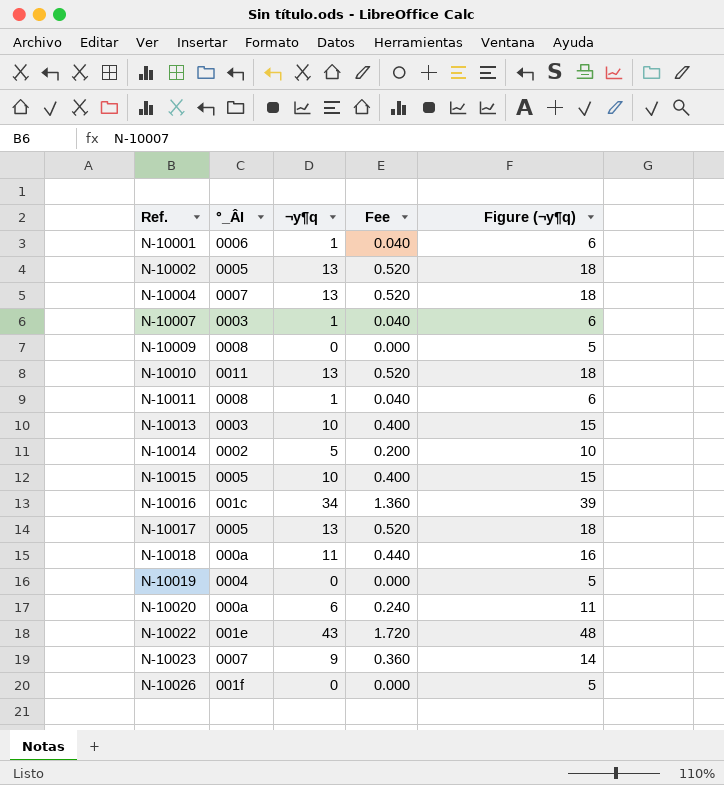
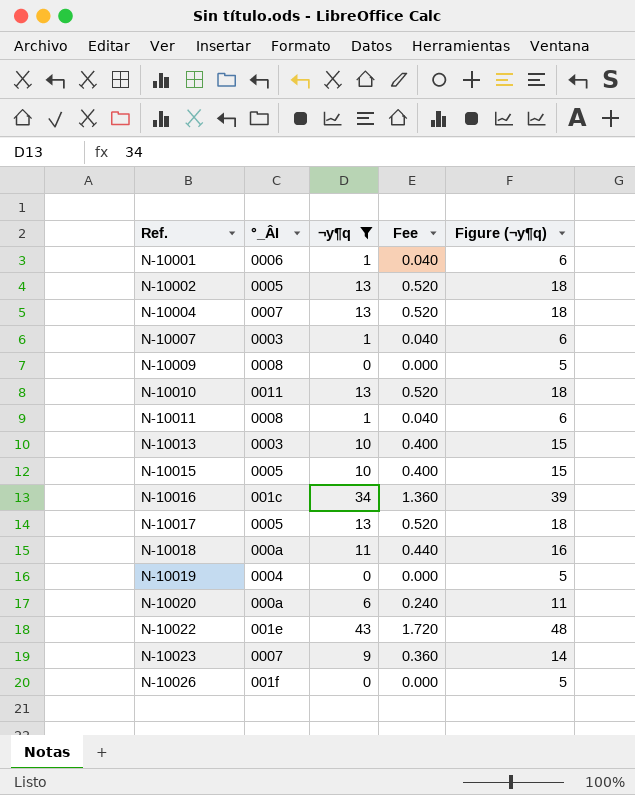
filter: none -> ¬y¶q != 5

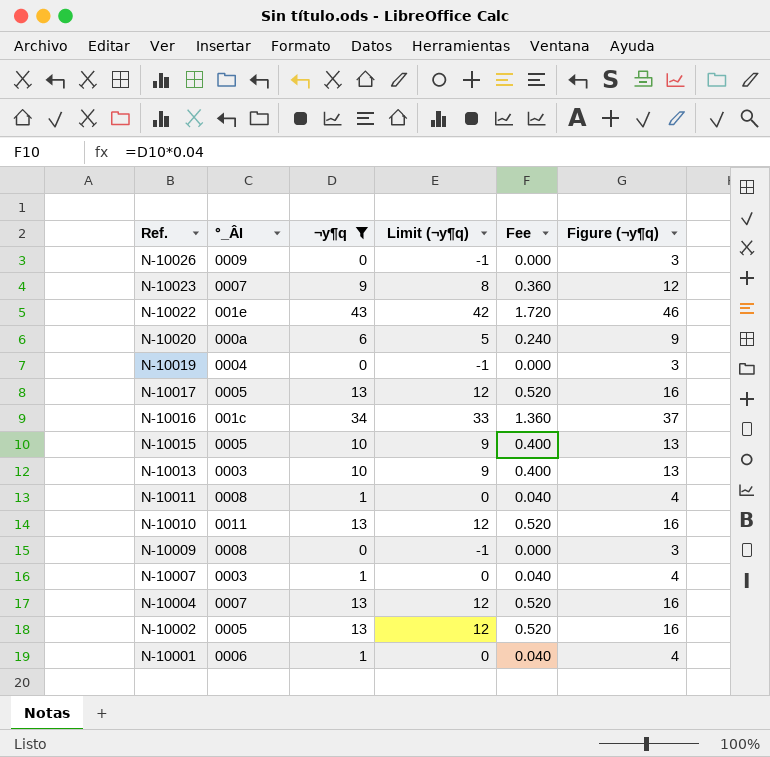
row order: Ref. ascending -> Ref. descending
column Limit (¬y¶q) | formula: none -> [¬y¶q] - 1
column Figure (¬y¶q) | formula: [¬y¶q] + 5 -> [¬y¶q] + 3
row N-10018: 000a | 11 | 0.440 | 16 -> none
N-10026 | °_ÂI: 001f -> 0009

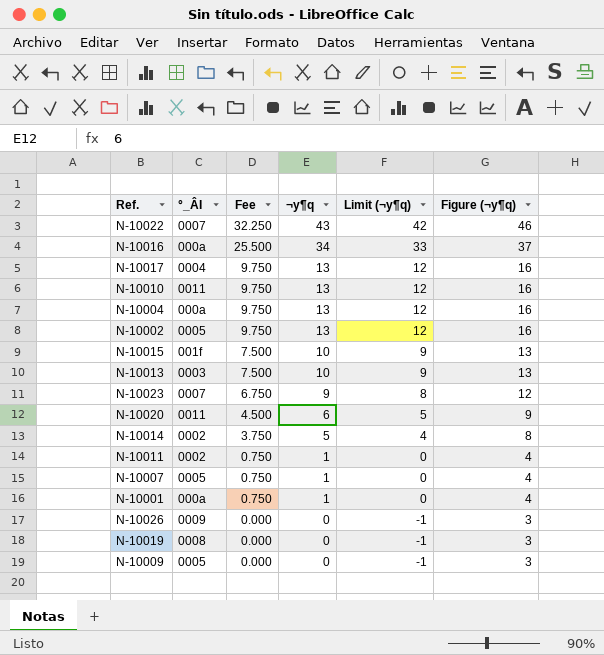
filter: ¬y¶q != 5 -> none
row order: Ref. descending -> Fee descending
column Fee | formula: [¬y¶q] * 0.04 -> [¬y¶q] * 0.75
column Fee | position: 5 -> 3
N-10022 | °_ÂI: 001e -> 0007
N-10016 | °_ÂI: 001c -> 000a
N-10017 | °_ÂI: 0005 -> 0004
N-10004 | °_ÂI: 0007 -> 000a
N-10015 | °_ÂI: 0005 -> 001f
N-10020 | °_ÂI: 000a -> 0011
N-10011 | °_ÂI: 0008 -> 0002
N-10007 | °_ÂI: 0003 -> 0005
N-10001 | °_ÂI: 0006 -> 000a
N-10019 | °_ÂI: 0004 -> 0008
N-10009 | °_ÂI: 0008 -> 0005

